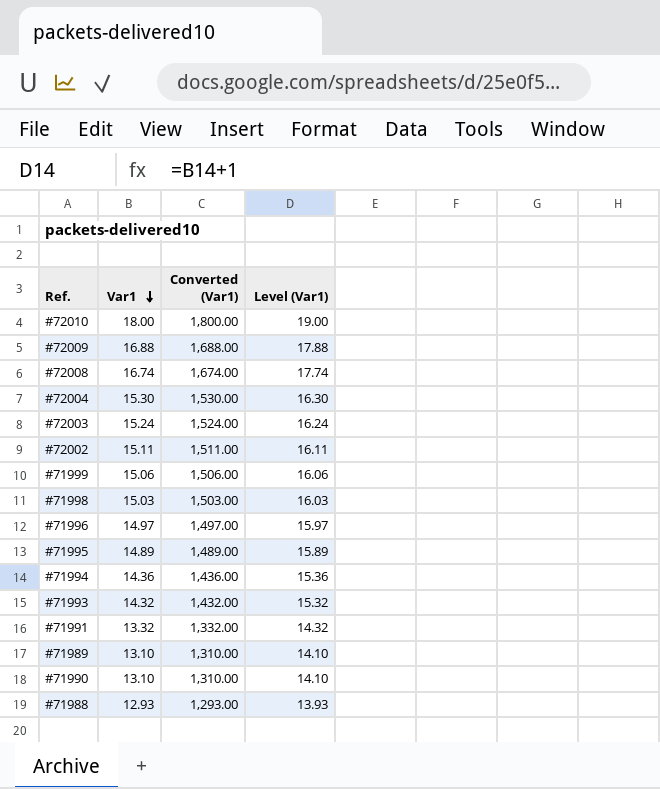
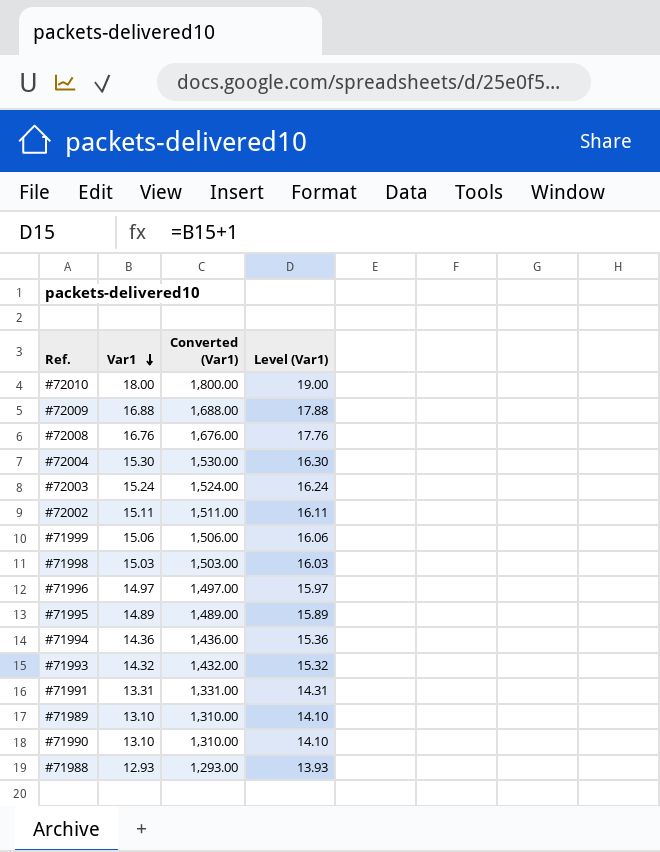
#72008 | Var1: 16.74 -> 16.76
#72008 | Converted (Var1): 1,674.00 -> 1,676.00
#72008 | Level (Var1): 17.74 -> 17.76
#71991 | Var1: 13.32 -> 13.31
#71991 | Converted (Var1): 1,332.00 -> 1,331.00
#71991 | Level (Var1): 14.32 -> 14.31

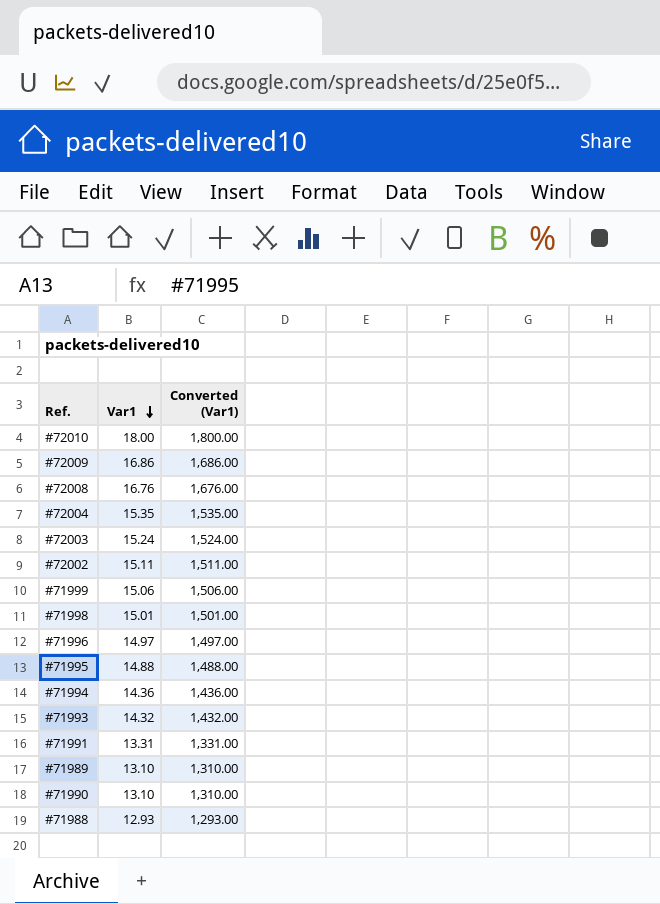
column Level (Var1) | formula: [Var1] + 1 -> none
#72009 | Var1: 16.88 -> 16.86
#72009 | Converted (Var1): 1,688.00 -> 1,686.00
#72004 | Var1: 15.30 -> 15.35
#72004 | Converted (Var1): 1,530.00 -> 1,535.00
#71998 | Var1: 15.03 -> 15.01
#71998 | Converted (Var1): 1,503.00 -> 1,501.00
#71995 | Var1: 14.89 -> 14.88
#71995 | Converted (Var1): 1,489.00 -> 1,488.00

